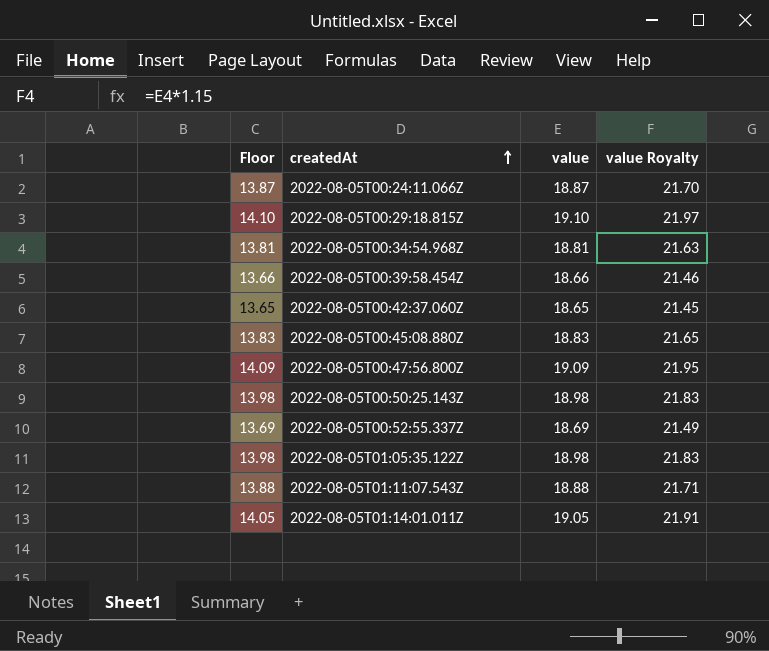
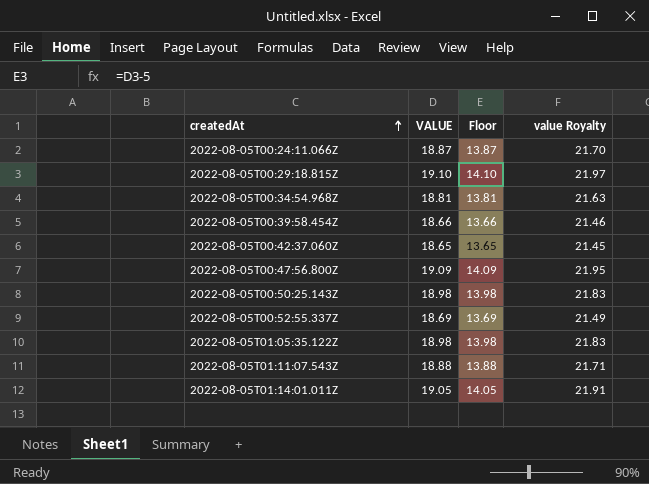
column name: value -> VALUE
column Floor | position: 1 -> 3
row 2022-08-05T00:45:08.880Z: 13.83 | 18.83 | 21.65 -> none

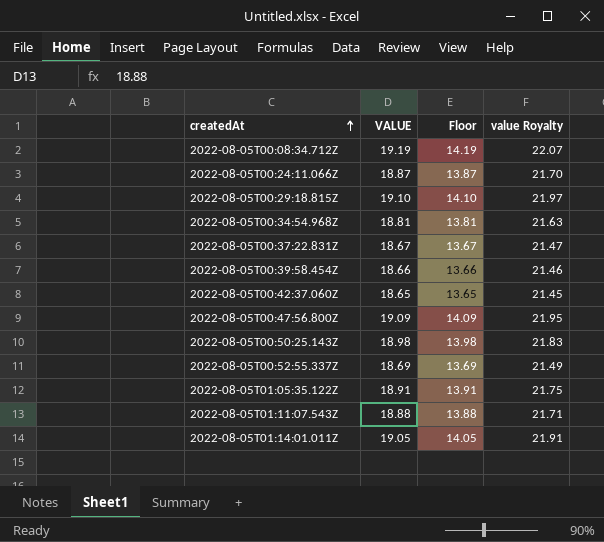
row 2022-08-05T00:08:34.712Z: none -> 19.19 | 14.19 | 22.07
row 2022-08-05T00:37:22.831Z: none -> 18.67 | 13.67 | 21.47
2022-08-05T01:05:35.122Z | VALUE: 18.98 -> 18.91
2022-08-05T01:05:35.122Z | Floor: 13.98 -> 13.91
2022-08-05T01:05:35.122Z | value Royalty: 21.83 -> 21.75

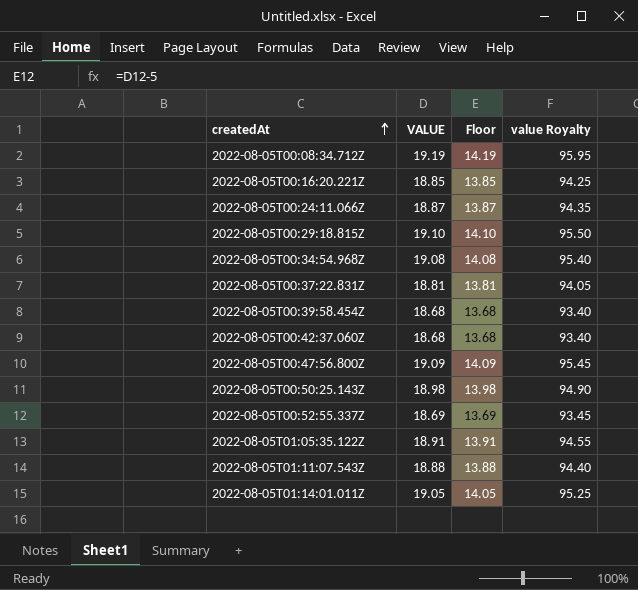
column value Royalty | formula: [VALUE] * 1.15 -> [VALUE] * 5
row 2022-08-05T00:16:20.221Z: none -> 18.85 | 13.85 | 94.25
2022-08-05T00:34:54.968Z | VALUE: 18.81 -> 19.08
2022-08-05T00:34:54.968Z | Floor: 13.81 -> 14.08
2022-08-05T00:37:22.831Z | VALUE: 18.67 -> 18.81
2022-08-05T00:37:22.831Z | Floor: 13.67 -> 13.81
2022-08-05T00:39:58.454Z | VALUE: 18.66 -> 18.68
2022-08-05T00:39:58.454Z | Floor: 13.66 -> 13.68
2022-08-05T00:42:37.060Z | VALUE: 18.65 -> 18.68
2022-08-05T00:42:37.060Z | Floor: 13.65 -> 13.68

